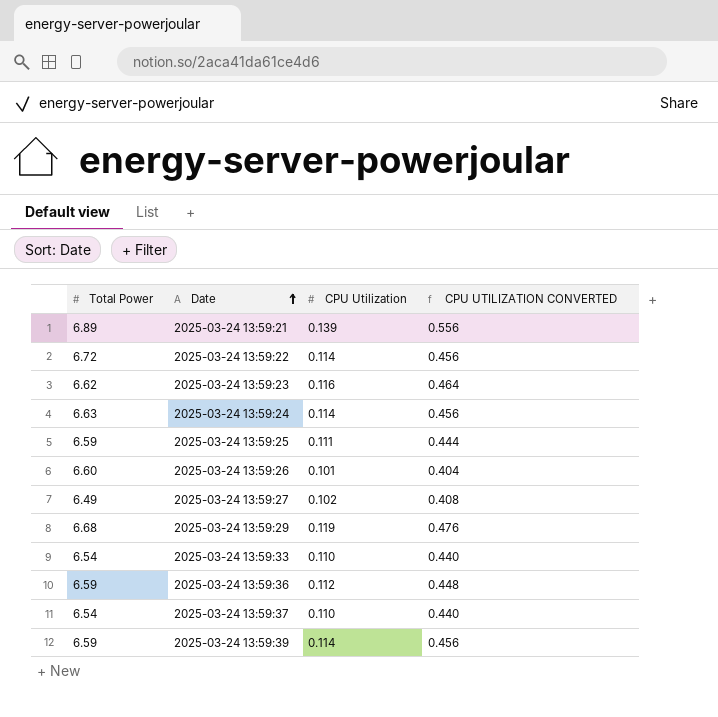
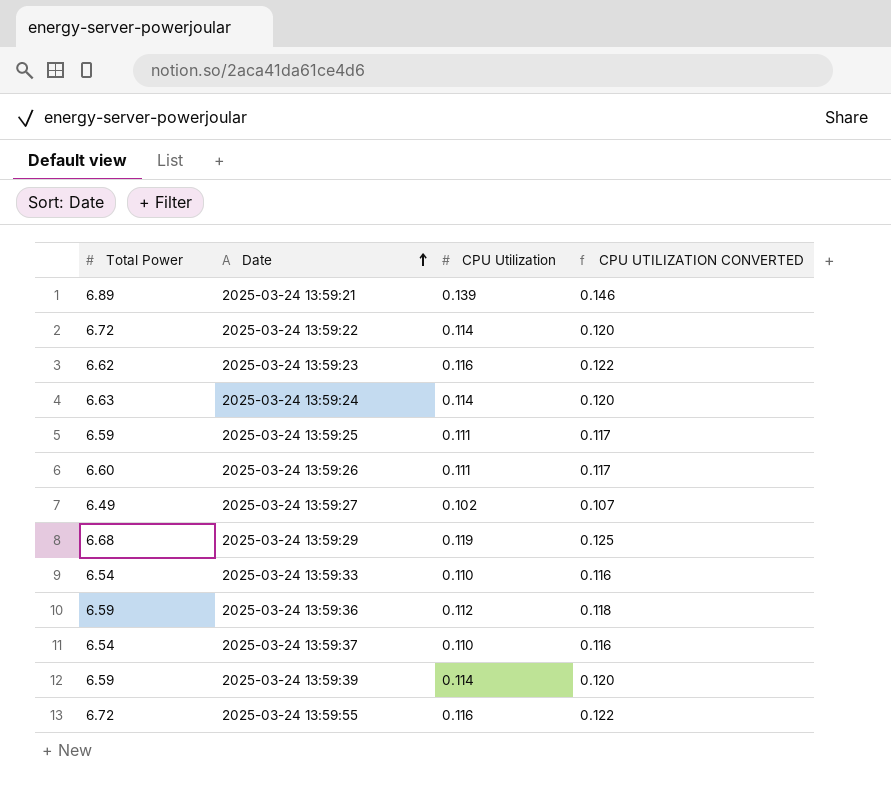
column CPU UTILIZATION CONVERTED | formula: [CPU Utilization] * 4 -> [CPU Utilization] * 1.05
2025-03-24 13:59:26 | CPU Utilization: 0.101 -> 0.111
row 2025-03-24 13:59:55: none -> 6.72 | 0.116 | 0.122

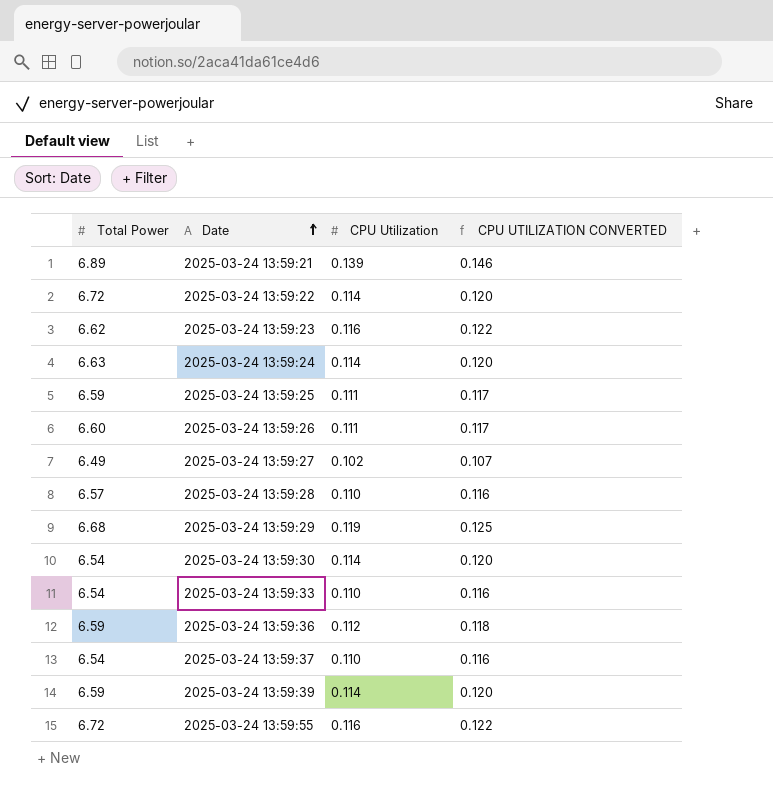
row 2025-03-24 13:59:28: none -> 6.57 | 0.110 | 0.116
row 2025-03-24 13:59:30: none -> 6.54 | 0.114 | 0.120

